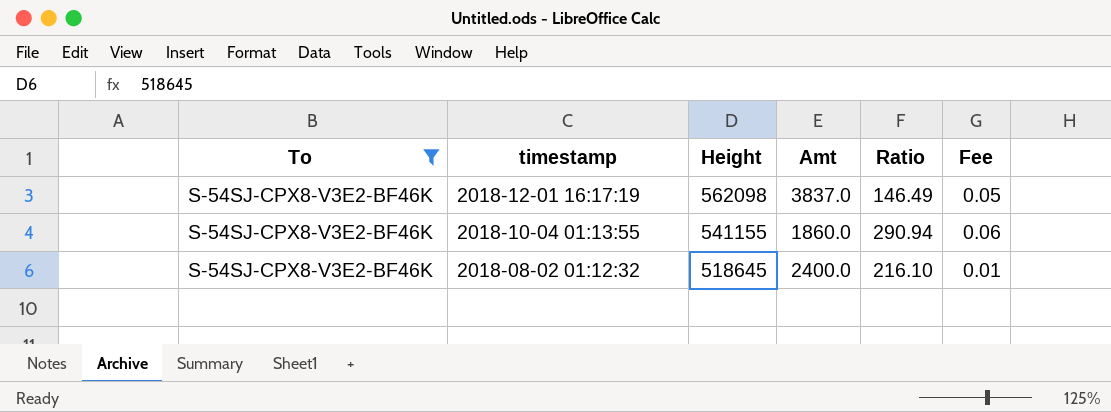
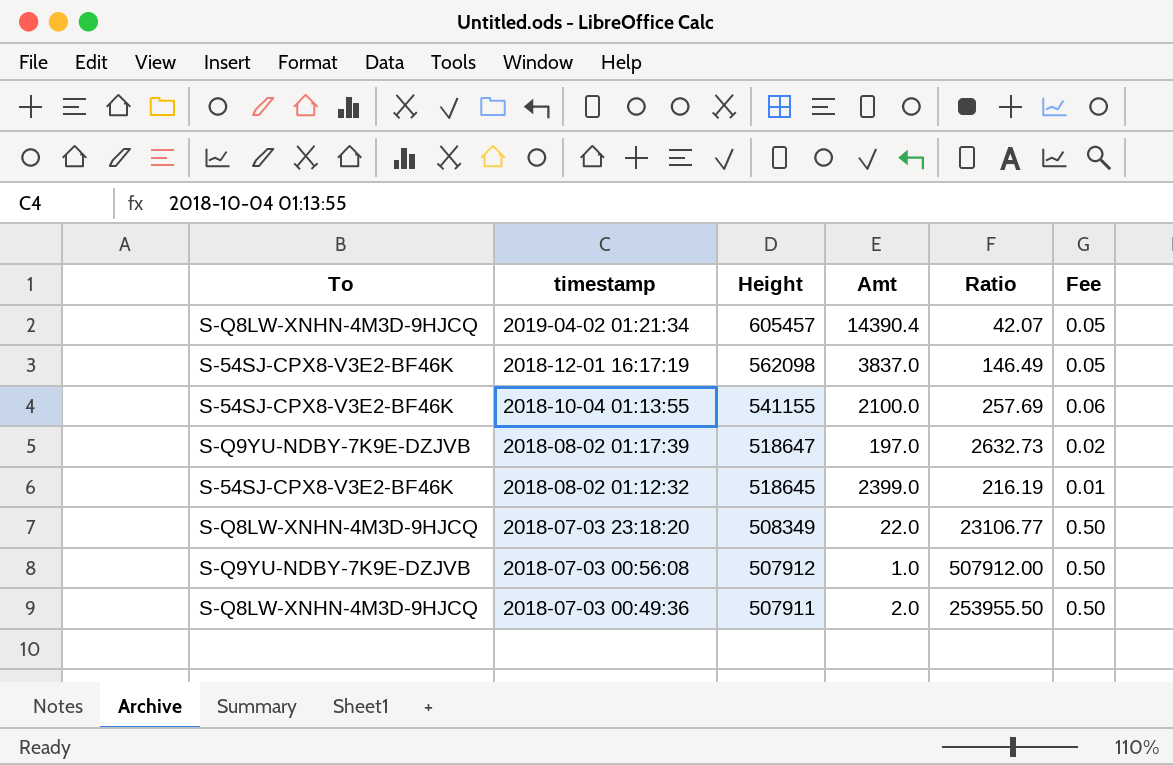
filter: To = S-54SJ-CPX8-V3E2-BF46K -> none
2018-10-04 01:13:55 | Amt: 1860.0 -> 2100.0
2018-10-04 01:13:55 | Ratio: 290.94 -> 257.69
2018-08-02 01:12:32 | Amt: 2400.0 -> 2399.0
2018-08-02 01:12:32 | Ratio: 216.10 -> 216.19

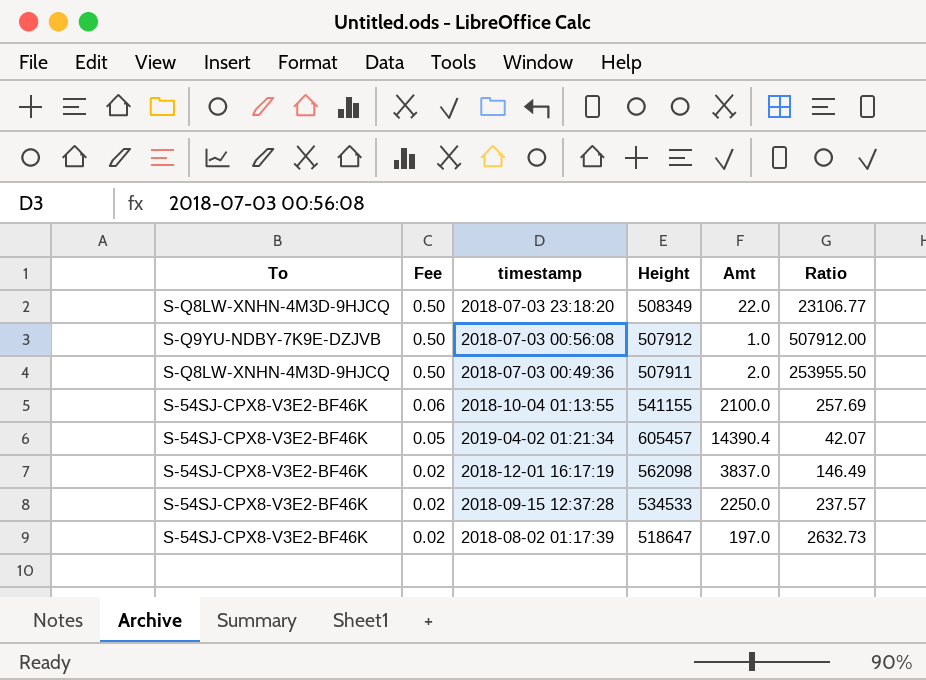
row order: timestamp descending -> Fee descending
column Fee | position: 6 -> 2
row 2018-08-02 01:12:32: S-54SJ-CPX8-V3E2-BF46K | 518645 | 2399.0 | 216.19 | 0.01 -> none
2019-04-02 01:21:34 | To: S-Q8LW-XNHN-4M3D-9HJCQ -> S-54SJ-CPX8-V3E2-BF46K
2018-12-01 16:17:19 | Fee: 0.05 -> 0.02
row 2018-09-15 12:37:28: none -> S-54SJ-CPX8-V3E2-BF46K | 0.02 | 534533 | 2250.0 | 237.57
2018-08-02 01:17:39 | To: S-Q9YU-NDBY-7K9E-DZJVB -> S-54SJ-CPX8-V3E2-BF46K

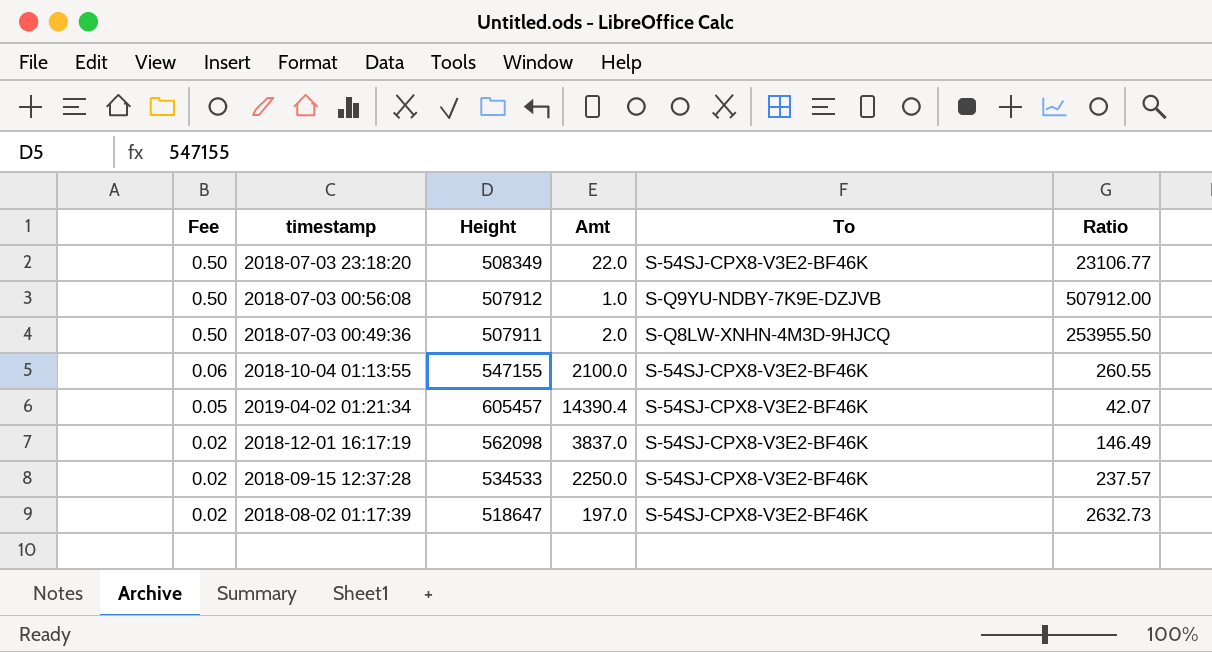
column To | position: 1 -> 5
2018-07-03 23:18:20 | To: S-Q8LW-XNHN-4M3D-9HJCQ -> S-54SJ-CPX8-V3E2-BF46K
2018-10-04 01:13:55 | Height: 541155 -> 547155
2018-10-04 01:13:55 | Ratio: 257.69 -> 260.55

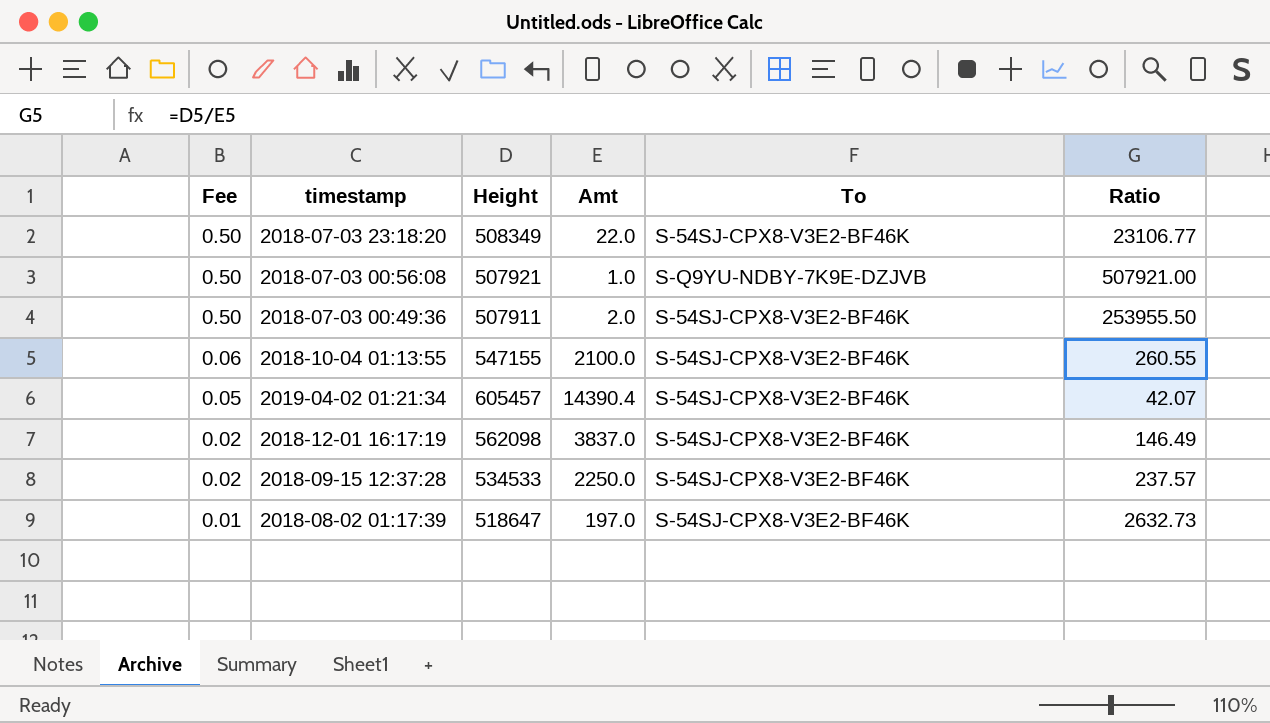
2018-07-03 00:56:08 | Height: 507912 -> 507921
2018-07-03 00:56:08 | Ratio: 507912.00 -> 507921.00
2018-07-03 00:49:36 | To: S-Q8LW-XNHN-4M3D-9HJCQ -> S-54SJ-CPX8-V3E2-BF46K
2018-08-02 01:17:39 | Fee: 0.02 -> 0.01

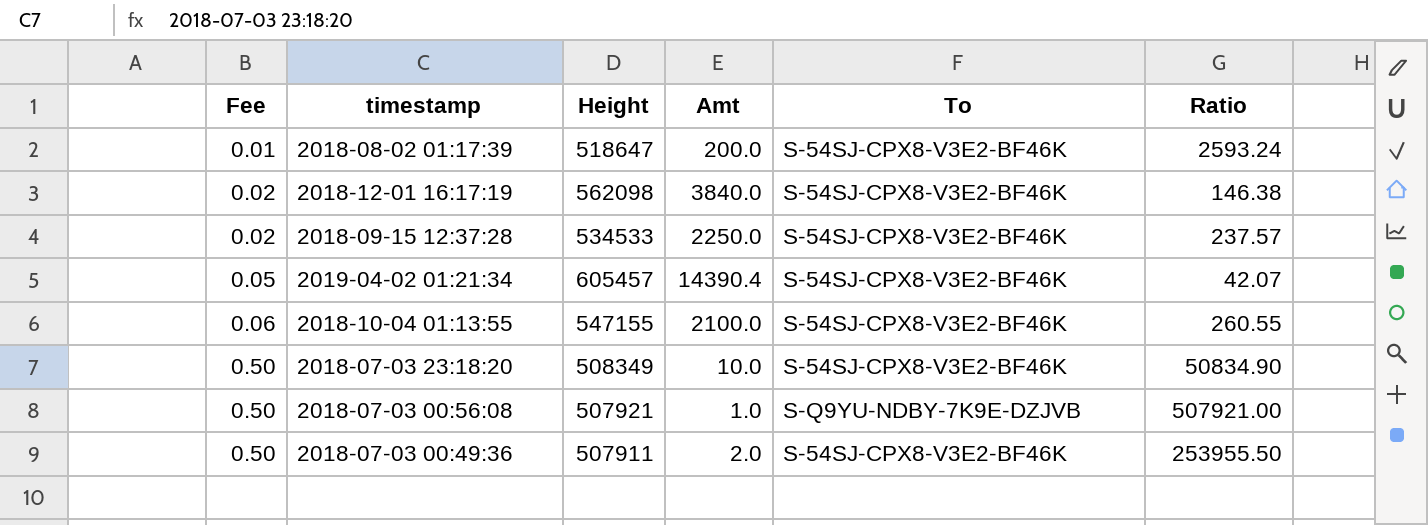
row order: Fee descending -> Fee ascending
2018-08-02 01:17:39 | Amt: 197.0 -> 200.0
2018-08-02 01:17:39 | Ratio: 2632.73 -> 2593.24
2018-12-01 16:17:19 | Amt: 3837.0 -> 3840.0
2018-12-01 16:17:19 | Ratio: 146.49 -> 146.38
2018-07-03 23:18:20 | Amt: 22.0 -> 10.0
2018-07-03 23:18:20 | Ratio: 23106.77 -> 50834.90

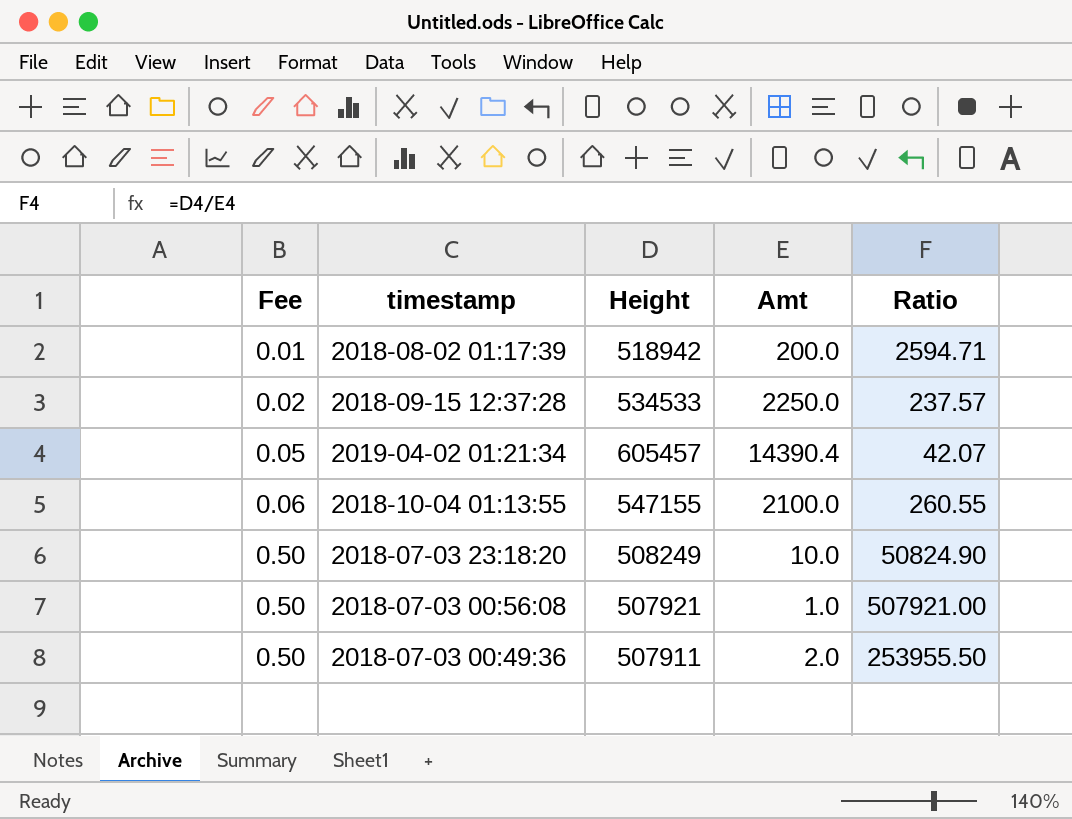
column To | position: 5 -> none
row 2018-12-01 16:17:19: 0.02 | 562098 | 3840.0 | S-54SJ-CPX8-V3E2-BF46K | 146.38 -> none
2018-08-02 01:17:39 | Height: 518647 -> 518942
2018-08-02 01:17:39 | Ratio: 2593.24 -> 2594.71
2018-07-03 23:18:20 | Height: 508349 -> 508249
2018-07-03 23:18:20 | Ratio: 50834.90 -> 50824.90

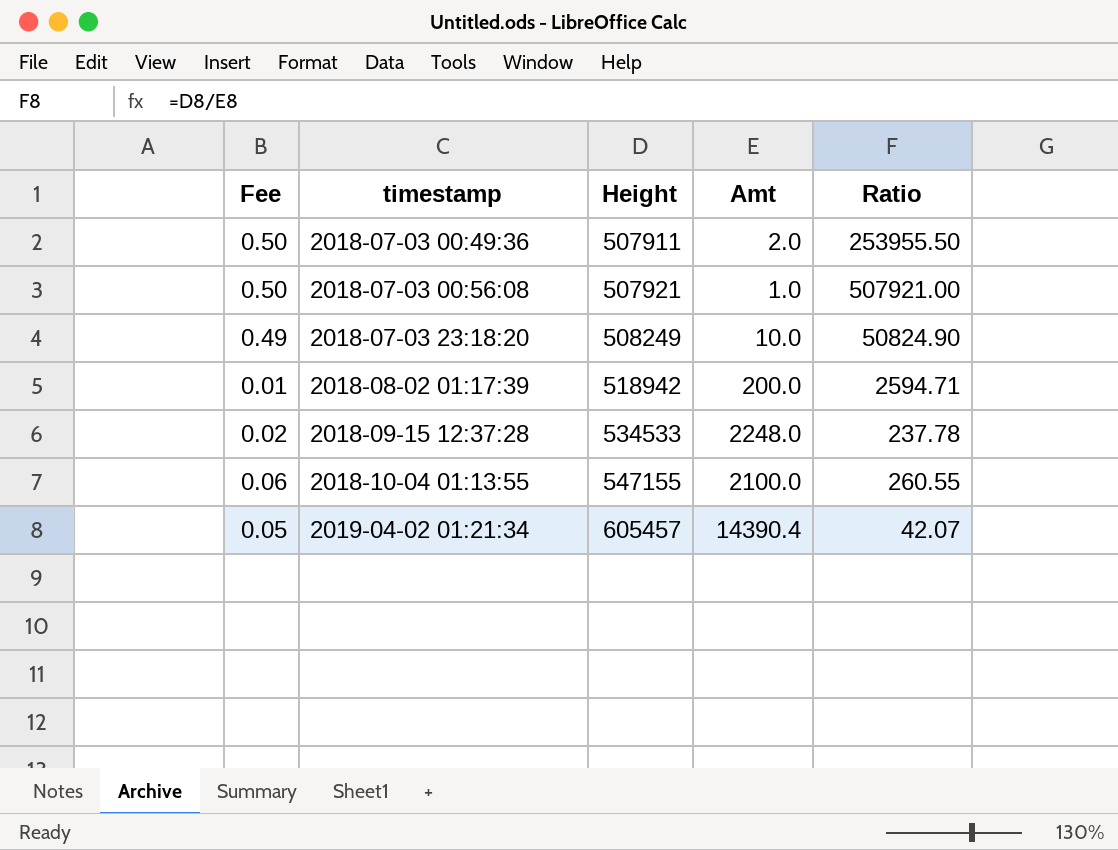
row order: Fee ascending -> timestamp ascending
2018-07-03 23:18:20 | Fee: 0.50 -> 0.49
2018-09-15 12:37:28 | Amt: 2250.0 -> 2248.0
2018-09-15 12:37:28 | Ratio: 237.57 -> 237.78

